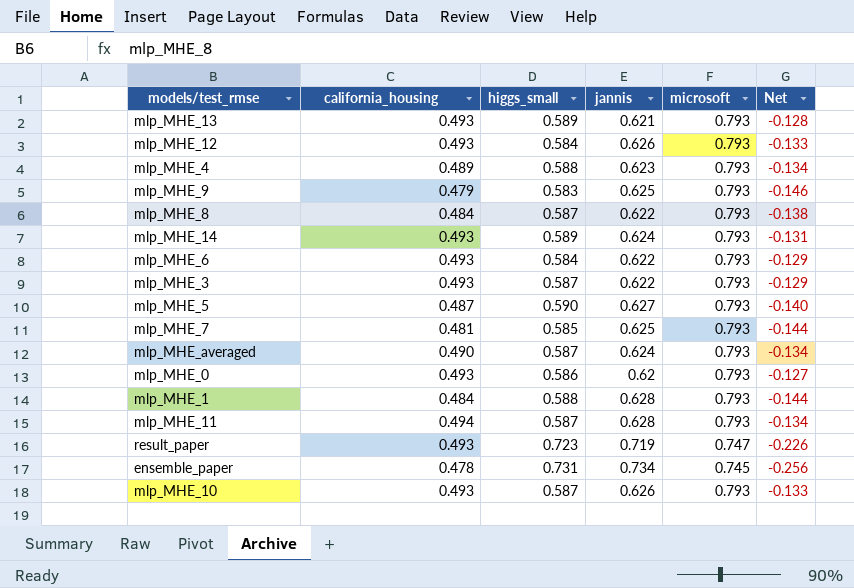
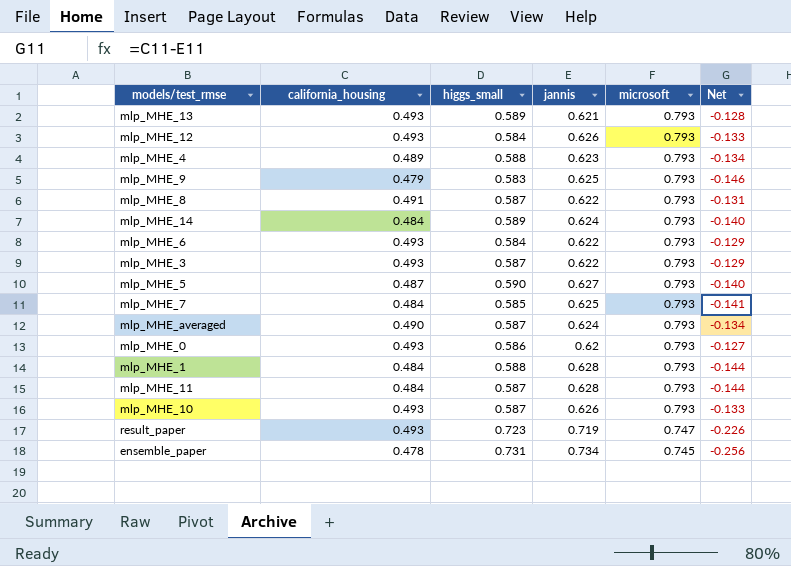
row order: none -> microsoft descending
mlp_MHE_8 | california_housing: 0.484 -> 0.491
mlp_MHE_8 | Net: -0.138 -> -0.131
mlp_MHE_14 | california_housing: 0.493 -> 0.484
mlp_MHE_14 | Net: -0.131 -> -0.140
mlp_MHE_7 | california_housing: 0.481 -> 0.484
mlp_MHE_7 | Net: -0.144 -> -0.141
mlp_MHE_11 | california_housing: 0.494 -> 0.484
mlp_MHE_11 | Net: -0.134 -> -0.144

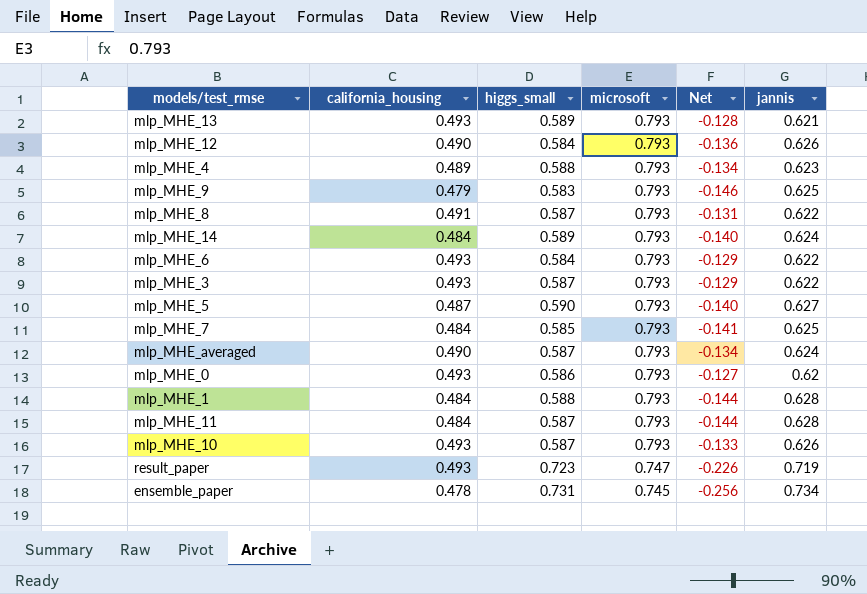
column jannis | position: 4 -> 6
mlp_MHE_12 | california_housing: 0.493 -> 0.490
mlp_MHE_12 | Net: -0.133 -> -0.136

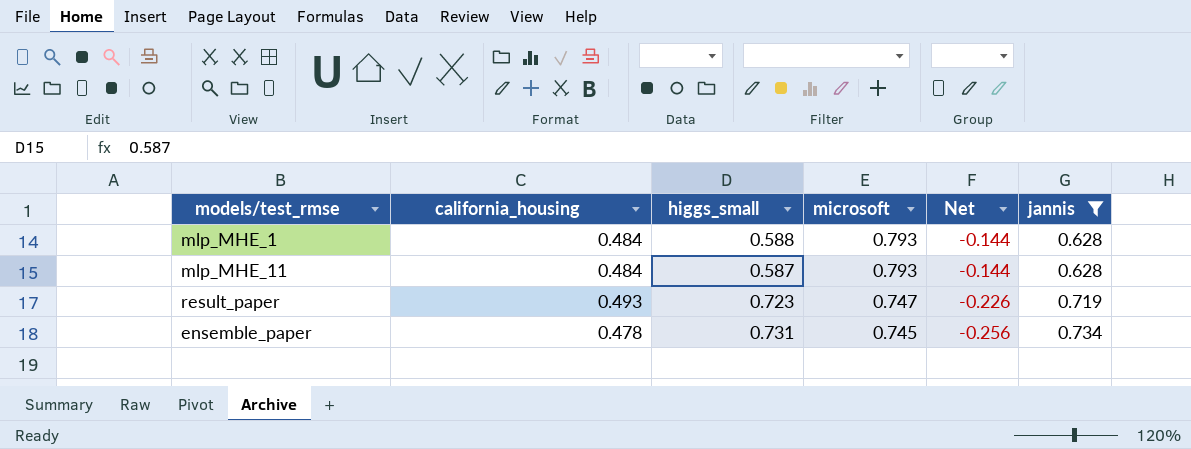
filter: none -> jannis >= 0.628

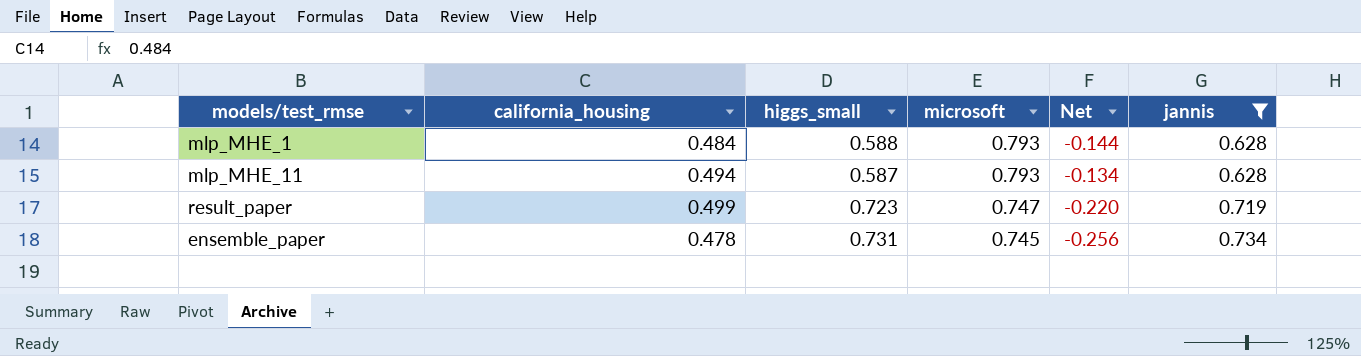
mlp_MHE_11 | california_housing: 0.484 -> 0.494
mlp_MHE_11 | Net: -0.144 -> -0.134
result_paper | california_housing: 0.493 -> 0.499
result_paper | Net: -0.226 -> -0.220

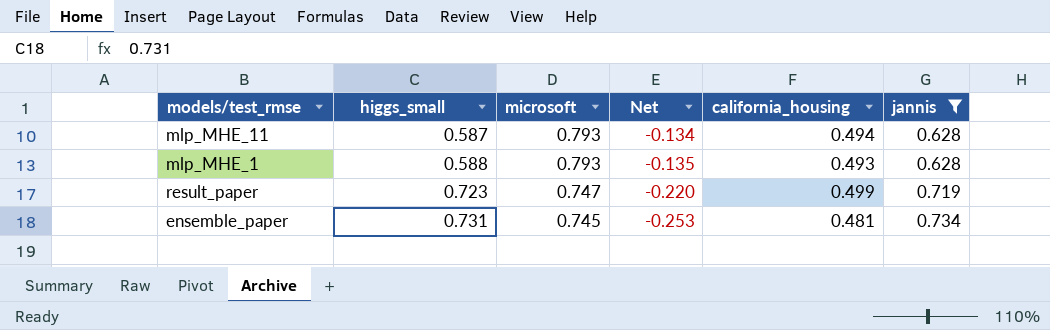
row order: microsoft descending -> higgs_small ascending
column california_housing | position: 2 -> 5
mlp_MHE_1 | Net: -0.144 -> -0.135
mlp_MHE_1 | california_housing: 0.484 -> 0.493
ensemble_paper | Net: -0.256 -> -0.253
ensemble_paper | california_housing: 0.478 -> 0.481

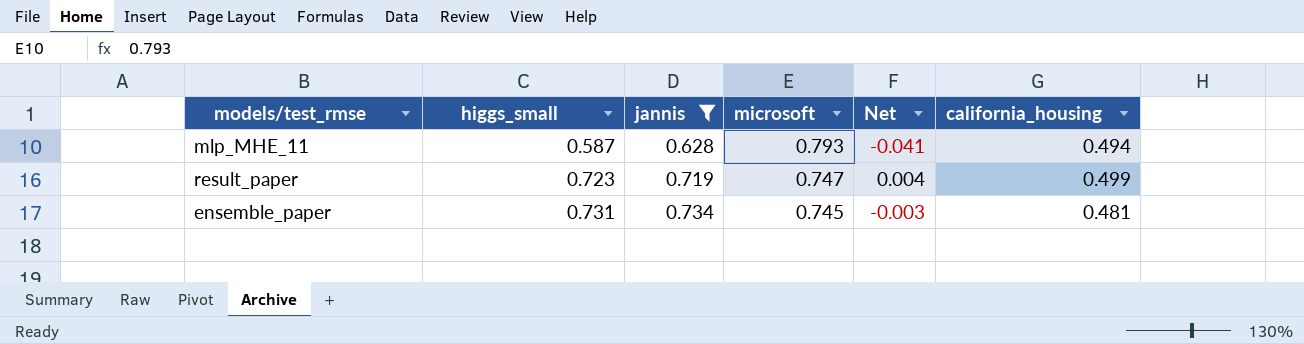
column jannis | position: 6 -> 3
column Net | formula: [california_housing] - [jannis] -> [higgs_small] - [jannis]
row mlp_MHE_1: 0.588 | 0.793 | -0.135 | 0.493 | 0.628 -> none

